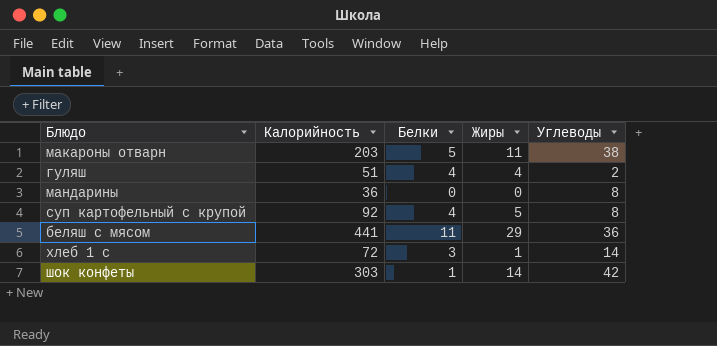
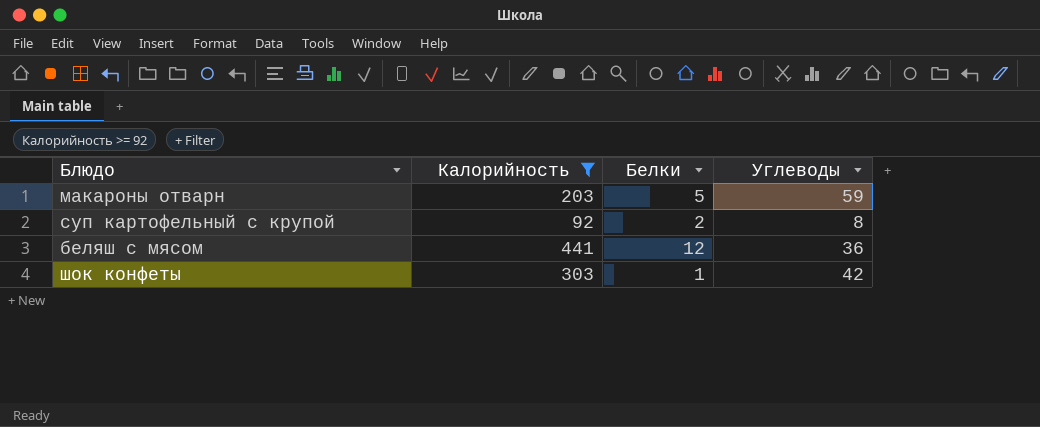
filter: none -> Калорийность >= 92
column Жиры | position: 4 -> none
макароны отварн | Углеводы: 38 -> 59
суп картофельный с крупой | Белки: 4 -> 2
беляш с мясом | Белки: 11 -> 12

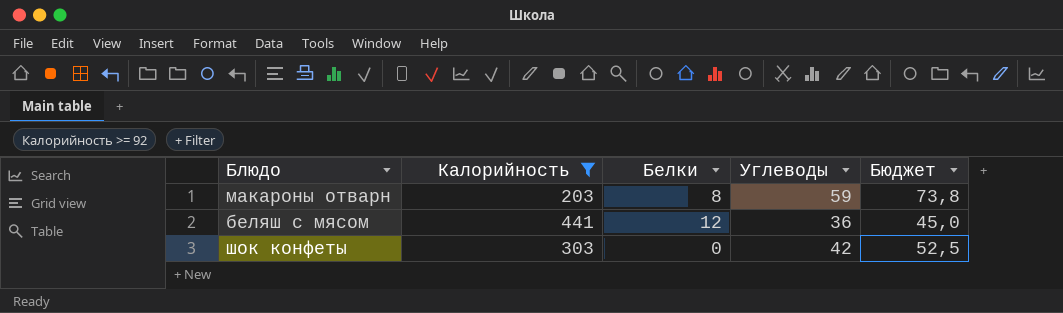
column Бюджет | formula: none -> [Углеводы] * 1,25
row суп картофельный с крупой: 92 | 2 | 8 -> none
макароны отварн | Белки: 5 -> 8
шок конфеты | Белки: 1 -> 0

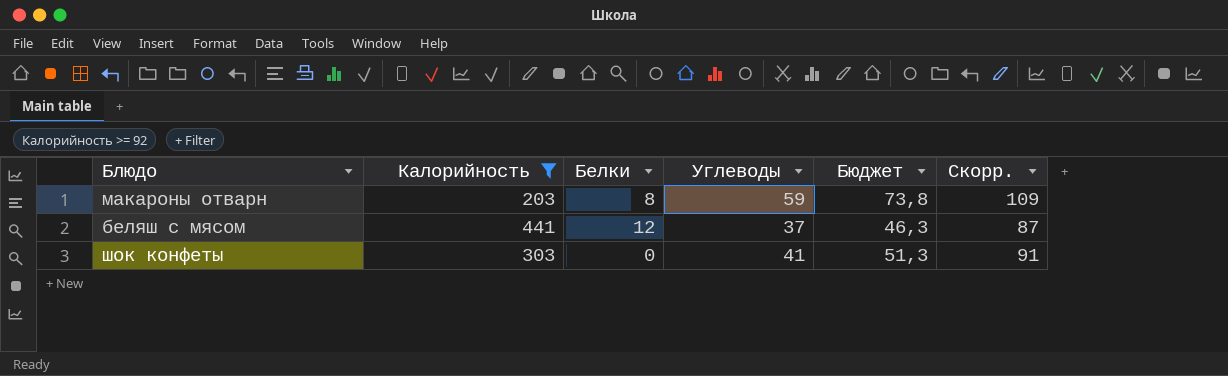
column Скорр. | formula: none -> [Углеводы] + 50
беляш с мясом | Углеводы: 36 -> 37
беляш с мясом | Бюджет: 45,0 -> 46,3
шок конфеты | Углеводы: 42 -> 41
шок конфеты | Бюджет: 52,5 -> 51,3

